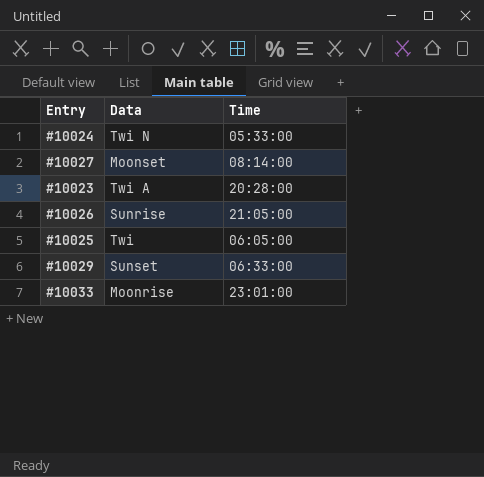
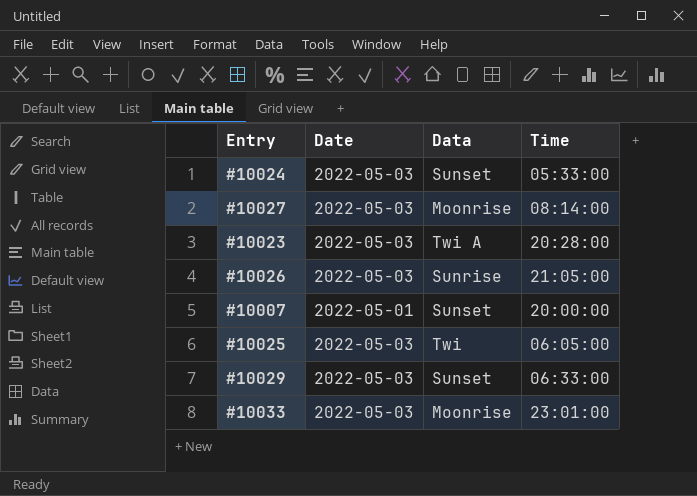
column Date | position: none -> 2
#10024 | Data: Twi N -> Sunset
#10027 | Data: Moonset -> Moonrise
row #10007: none -> 2022-05-01 | Sunset | 20:00:00

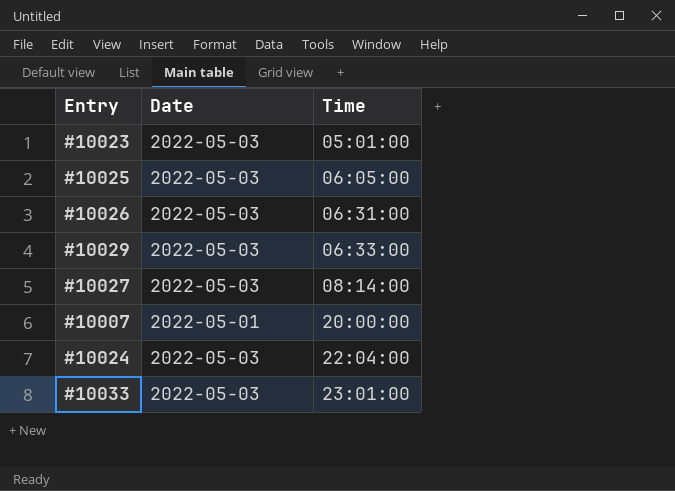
row order: none -> Time ascending
column Data | position: 3 -> none
#10023 | Time: 20:28:00 -> 05:01:00
#10026 | Time: 21:05:00 -> 06:31:00
#10024 | Time: 05:33:00 -> 22:04:00

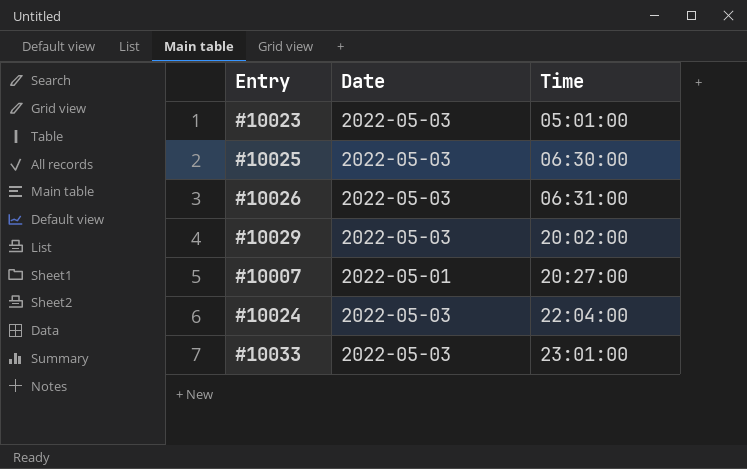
row #10027: 2022-05-03 | 08:14:00 -> none
#10025 | Time: 06:05:00 -> 06:30:00
#10029 | Time: 06:33:00 -> 20:02:00
#10007 | Time: 20:00:00 -> 20:27:00

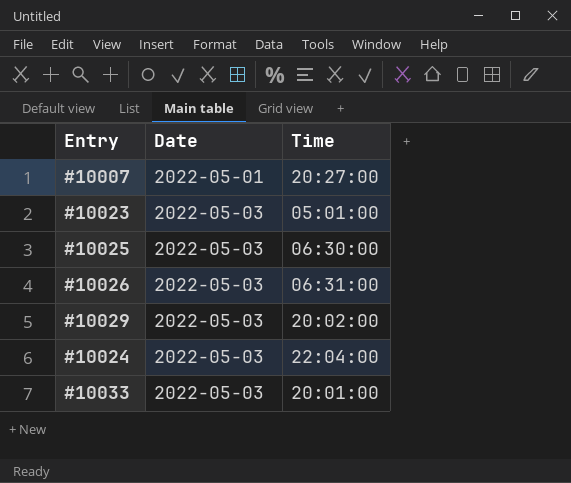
row order: Time ascending -> Date ascending
#10033 | Time: 23:01:00 -> 20:01:00

